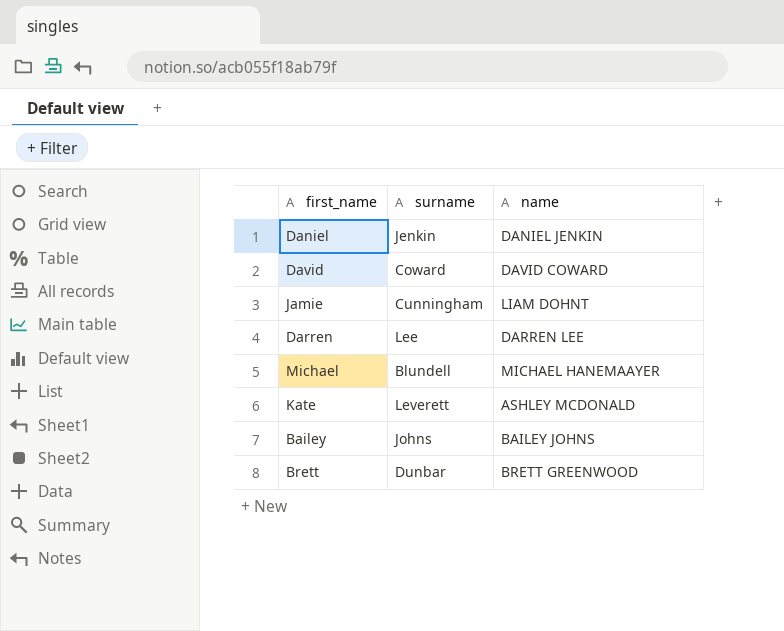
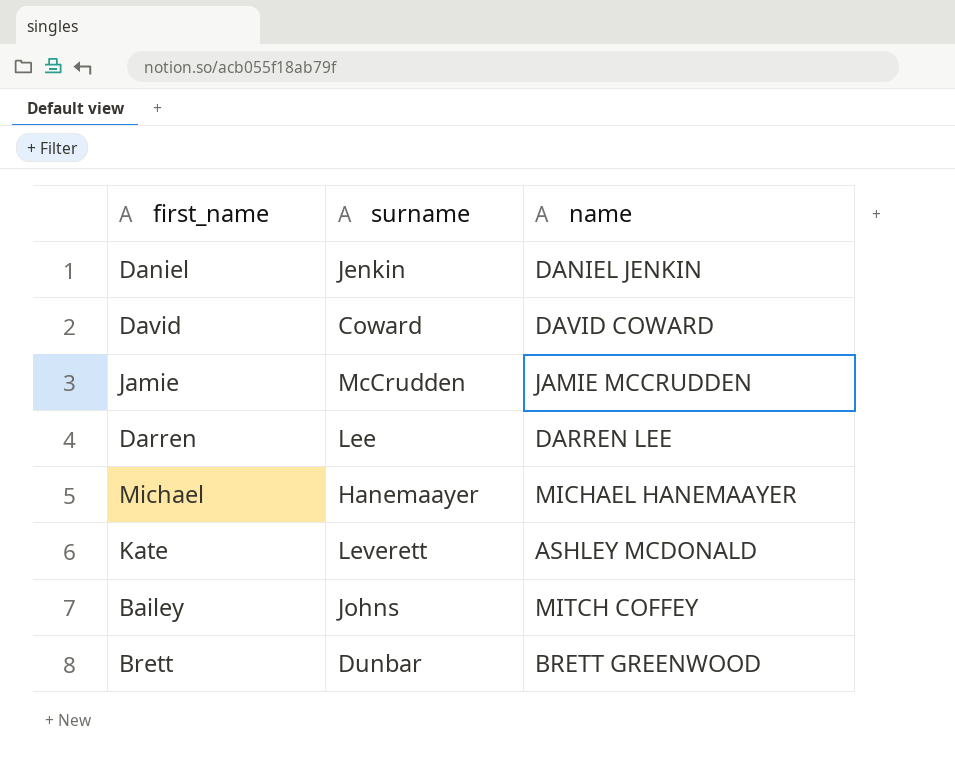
Jamie | surname: Cunningham -> McCrudden
Jamie | name: LIAM DOHNT -> JAMIE MCCRUDDEN
Michael | surname: Blundell -> Hanemaayer
Bailey | name: BAILEY JOHNS -> MITCH COFFEY

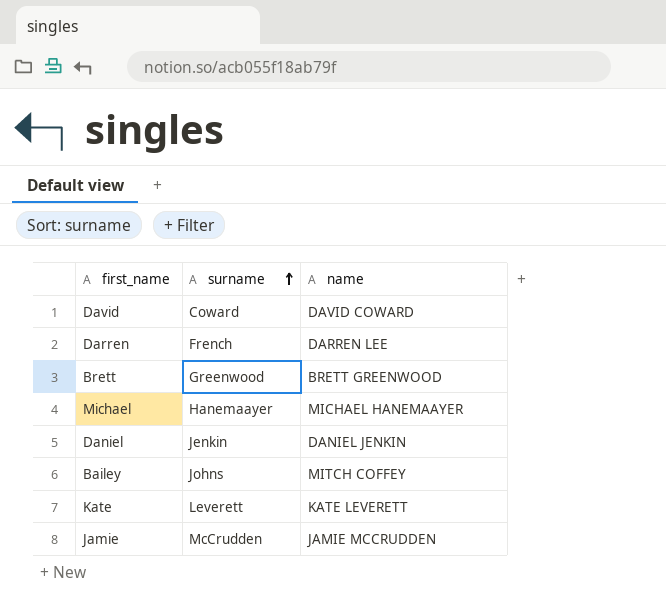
row order: none -> surname ascending
Darren | surname: Lee -> French
Brett | surname: Dunbar -> Greenwood
Kate | name: ASHLEY MCDONALD -> KATE LEVERETT

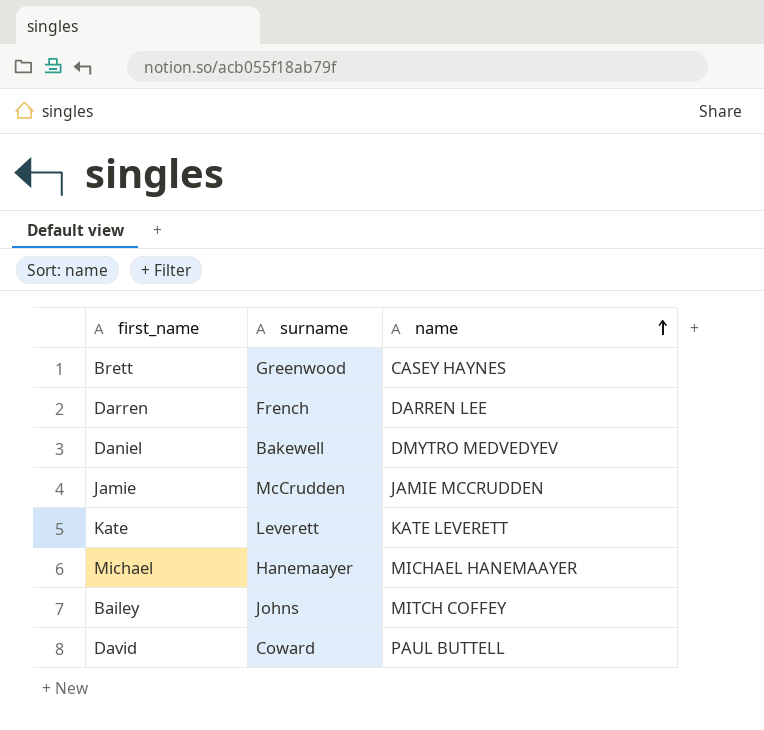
row order: surname ascending -> name ascending
Brett | name: BRETT GREENWOOD -> CASEY HAYNES
Daniel | surname: Jenkin -> Bakewell
Daniel | name: DANIEL JENKIN -> DMYTRO MEDVEDYEV
David | name: DAVID COWARD -> PAUL BUTTELL

